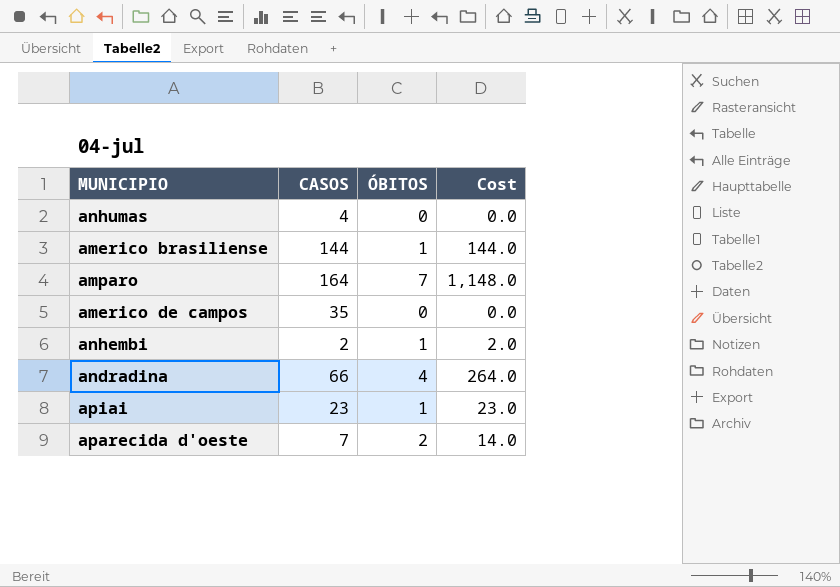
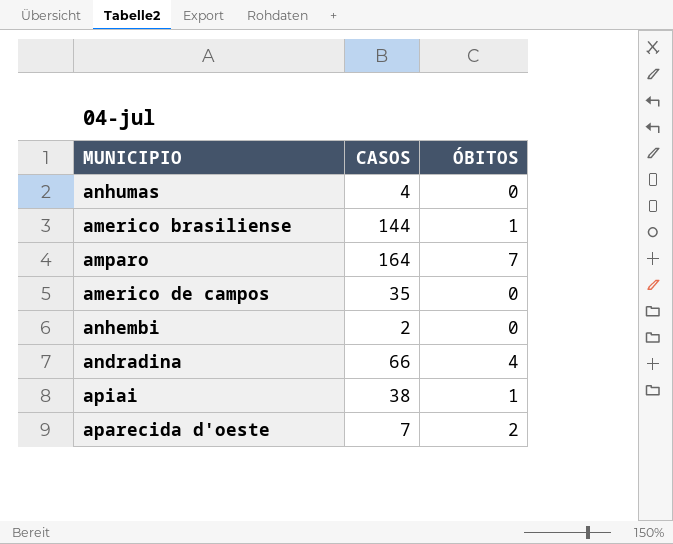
column Cost | formula: [CASOS] * [ÓBITOS] -> none
anhembi | ÓBITOS: 1 -> 0
apiai | CASOS: 23 -> 38

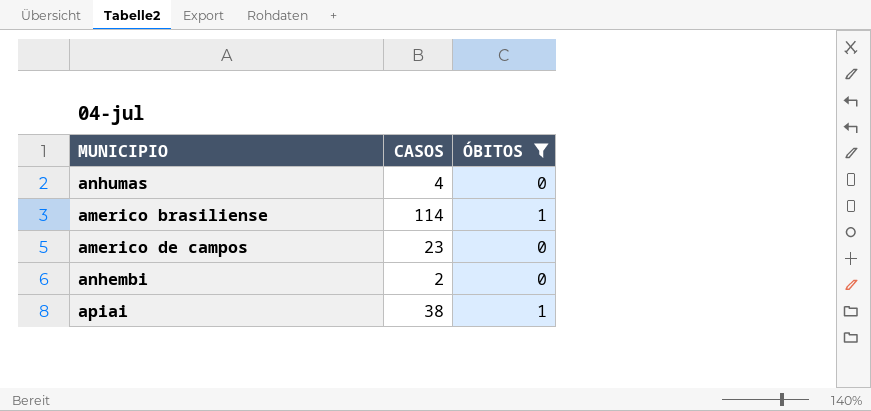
filter: none -> ÓBITOS <= 1
americo brasiliense | CASOS: 144 -> 114
americo de campos | CASOS: 35 -> 23

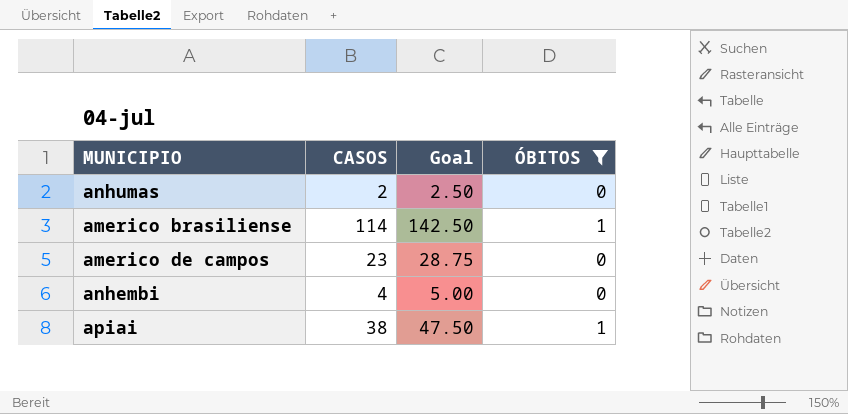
column Goal | formula: none -> [CASOS] * 1.25
anhumas | CASOS: 4 -> 2
anhembi | CASOS: 2 -> 4

